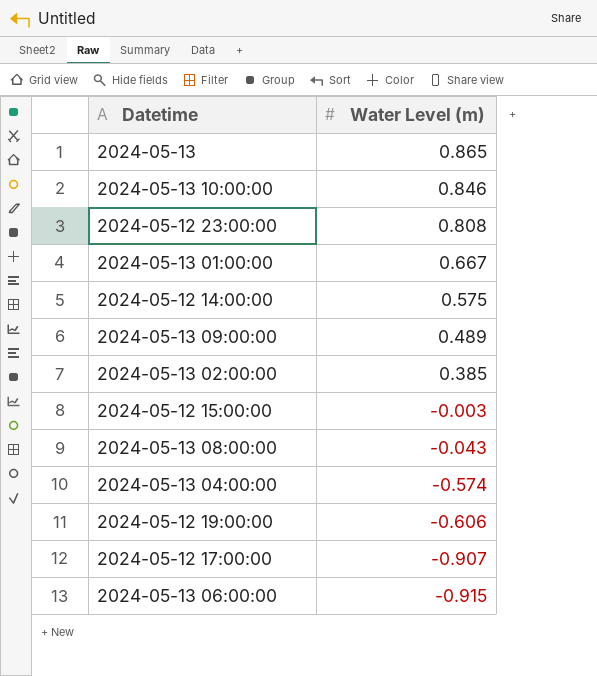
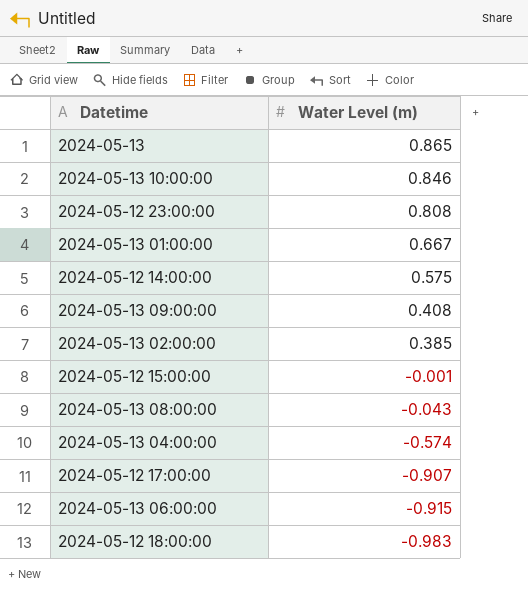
row 2024-05-12 19:00:00: -0.606 -> none
2024-05-13 09:00:00 | Water Level (m): 0.489 -> 0.408
2024-05-12 15:00:00 | Water Level (m): -0.003 -> -0.001
row 2024-05-12 18:00:00: none -> -0.983

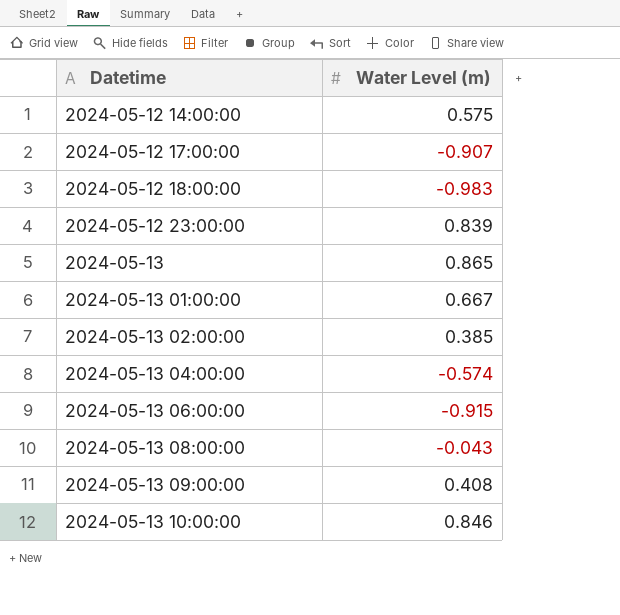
row order: Water Level (m) descending -> Datetime ascending
row 2024-05-12 15:00:00: -0.001 -> none
2024-05-12 23:00:00 | Water Level (m): 0.808 -> 0.839

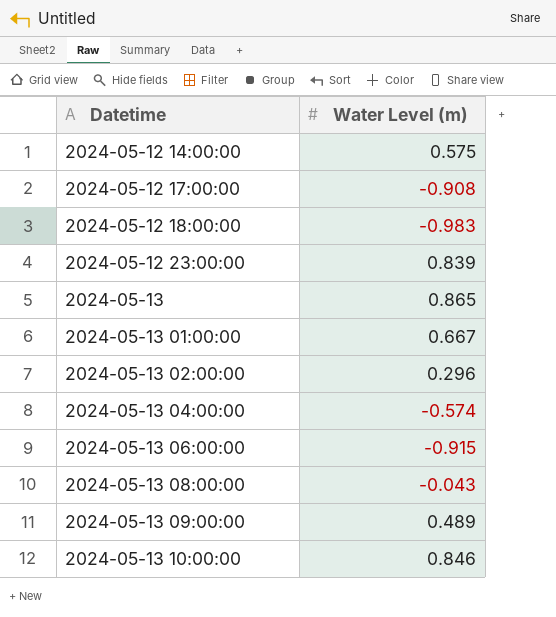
2024-05-12 17:00:00 | Water Level (m): -0.907 -> -0.908
2024-05-13 02:00:00 | Water Level (m): 0.385 -> 0.296
2024-05-13 09:00:00 | Water Level (m): 0.408 -> 0.489

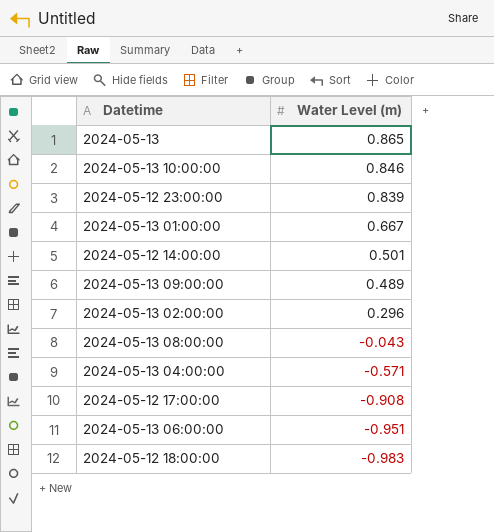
row order: Datetime ascending -> Water Level (m) descending
2024-05-12 14:00:00 | Water Level (m): 0.575 -> 0.501
2024-05-13 04:00:00 | Water Level (m): -0.574 -> -0.571
2024-05-13 06:00:00 | Water Level (m): -0.915 -> -0.951

